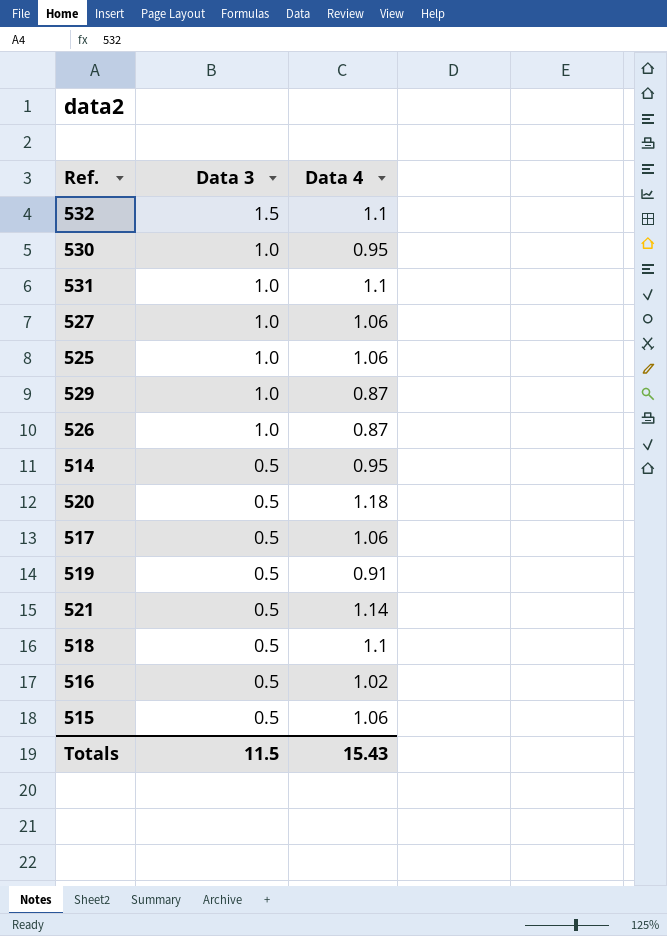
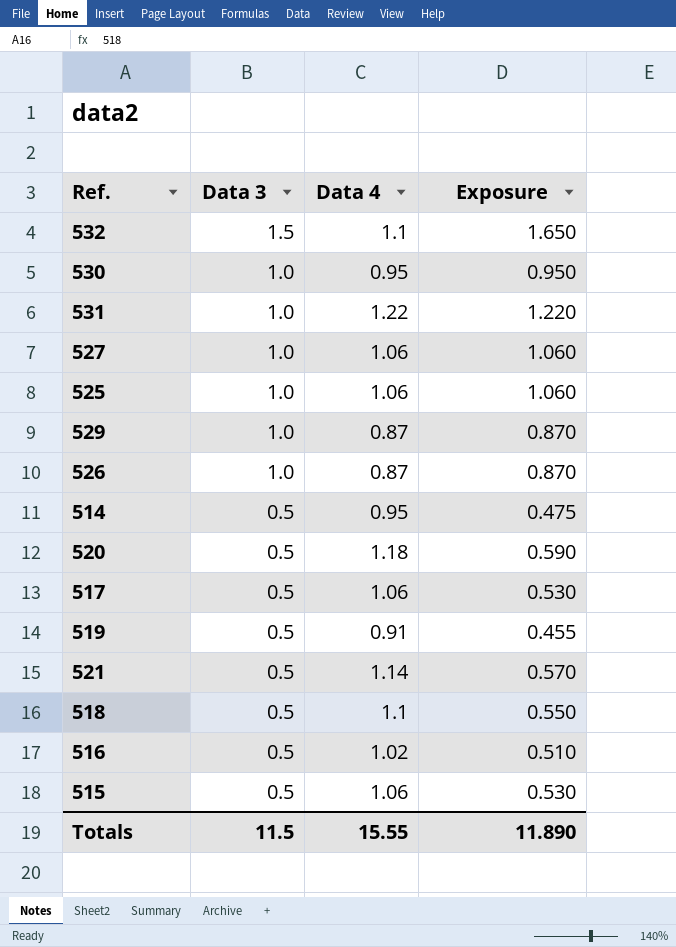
column Exposure | formula: none -> [Data 3] * [Data 4]
531 | Data 4: 1.1 -> 1.22
Totals | Data 4: 15.43 -> 15.55

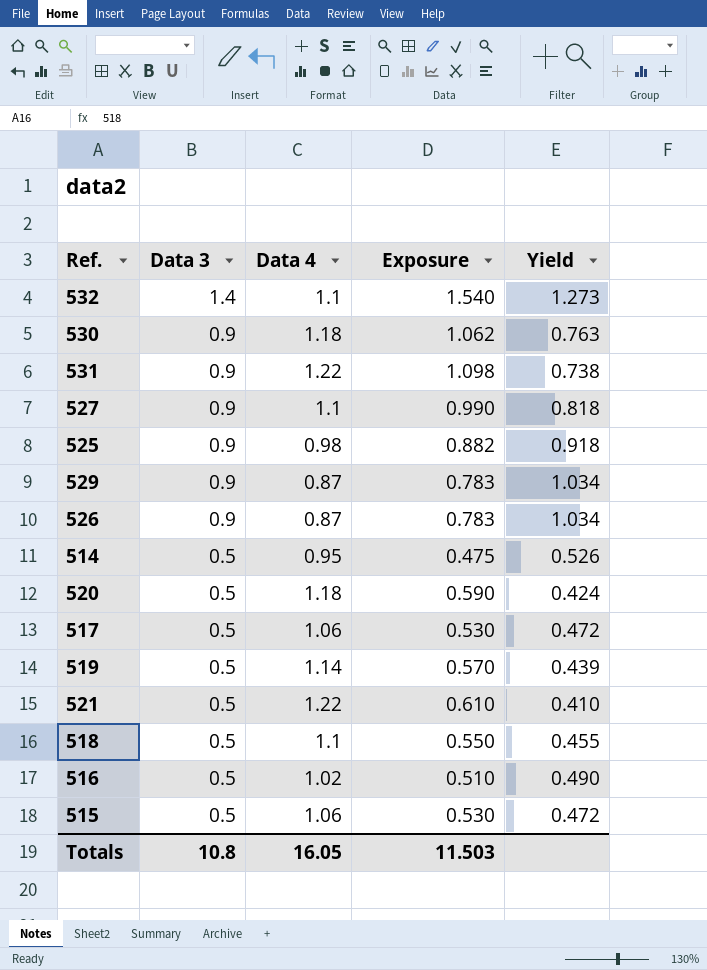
column Yield | formula: none -> [Data 3] / [Data 4]
532 | Data 3: 1.5 -> 1.4
532 | Exposure: 1.650 -> 1.540
530 | Data 3: 1.0 -> 0.9
530 | Data 4: 0.95 -> 1.18
530 | Exposure: 0.950 -> 1.062
531 | Data 3: 1.0 -> 0.9
531 | Exposure: 1.220 -> 1.098
527 | Data 3: 1.0 -> 0.9
527 | Data 4: 1.06 -> 1.1
527 | Exposure: 1.060 -> 0.990
525 | Data 3: 1.0 -> 0.9
525 | Data 4: 1.06 -> 0.98
525 | Exposure: 1.060 -> 0.882
529 | Data 3: 1.0 -> 0.9
529 | Exposure: 0.870 -> 0.783
526 | Data 3: 1.0 -> 0.9
526 | Exposure: 0.870 -> 0.783
519 | Data 4: 0.91 -> 1.14
519 | Exposure: 0.455 -> 0.570
521 | Data 4: 1.14 -> 1.22
521 | Exposure: 0.570 -> 0.610
Totals | Data 3: 11.5 -> 10.8
Totals | Data 4: 15.55 -> 16.05
Totals | Exposure: 11.890 -> 11.503

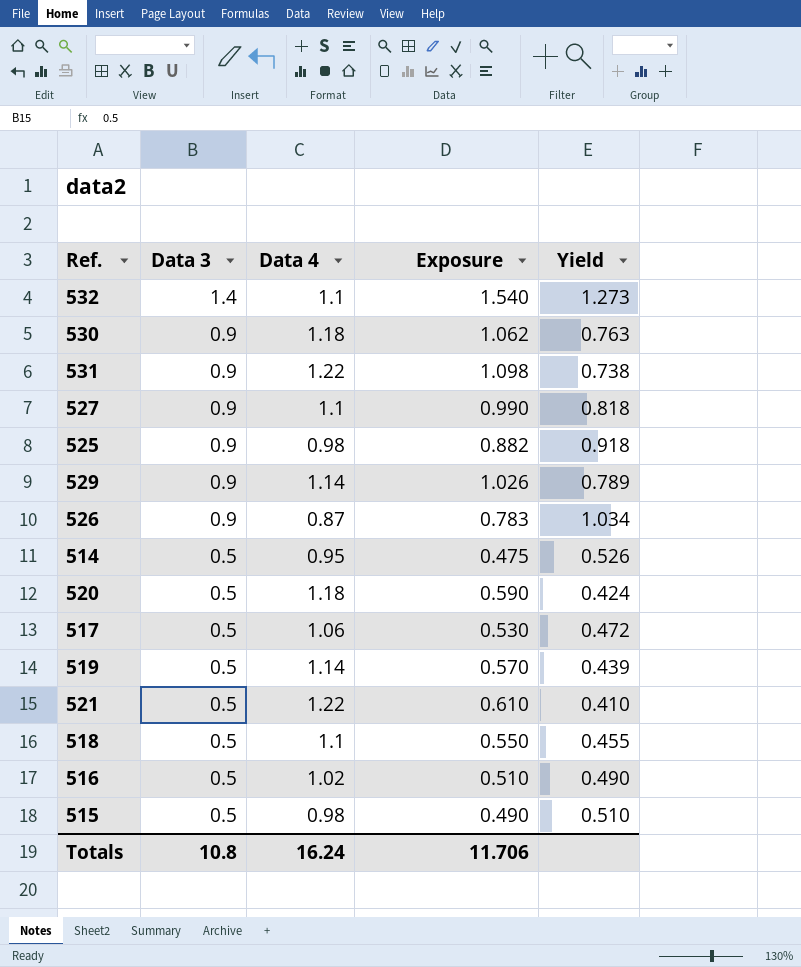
529 | Data 4: 0.87 -> 1.14
529 | Exposure: 0.783 -> 1.026
529 | Yield: 1.034 -> 0.789
515 | Data 4: 1.06 -> 0.98
515 | Exposure: 0.530 -> 0.490
515 | Yield: 0.472 -> 0.510
Totals | Data 4: 16.05 -> 16.24
Totals | Exposure: 11.503 -> 11.706

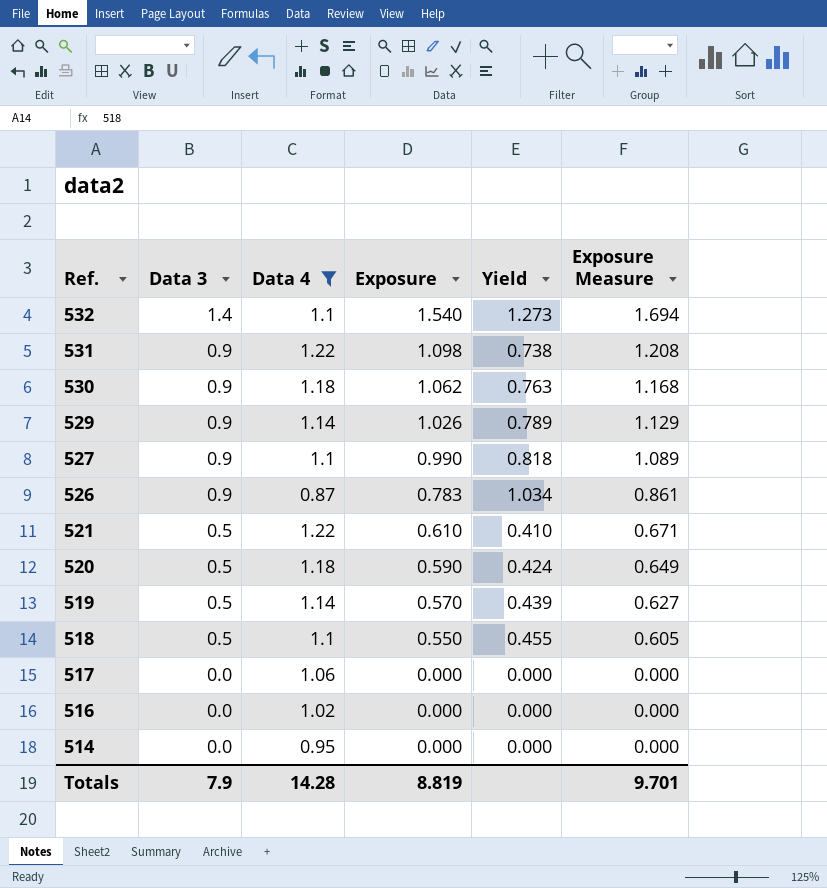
filter: none -> Data 4 != 0.98
row order: Data 3 descending -> Ref. descending
column Exposure Measure | formula: none -> [Exposure] * 1.1
517 | Data 3: 0.5 -> 0.0
517 | Exposure: 0.530 -> 0.000
517 | Yield: 0.472 -> 0.000
516 | Data 3: 0.5 -> 0.0
516 | Exposure: 0.510 -> 0.000
516 | Yield: 0.490 -> 0.000
514 | Data 3: 0.5 -> 0.0
514 | Exposure: 0.475 -> 0.000
514 | Yield: 0.526 -> 0.000
Totals | Data 3: 10.8 -> 7.9
Totals | Data 4: 16.24 -> 14.28
Totals | Exposure: 11.706 -> 8.819

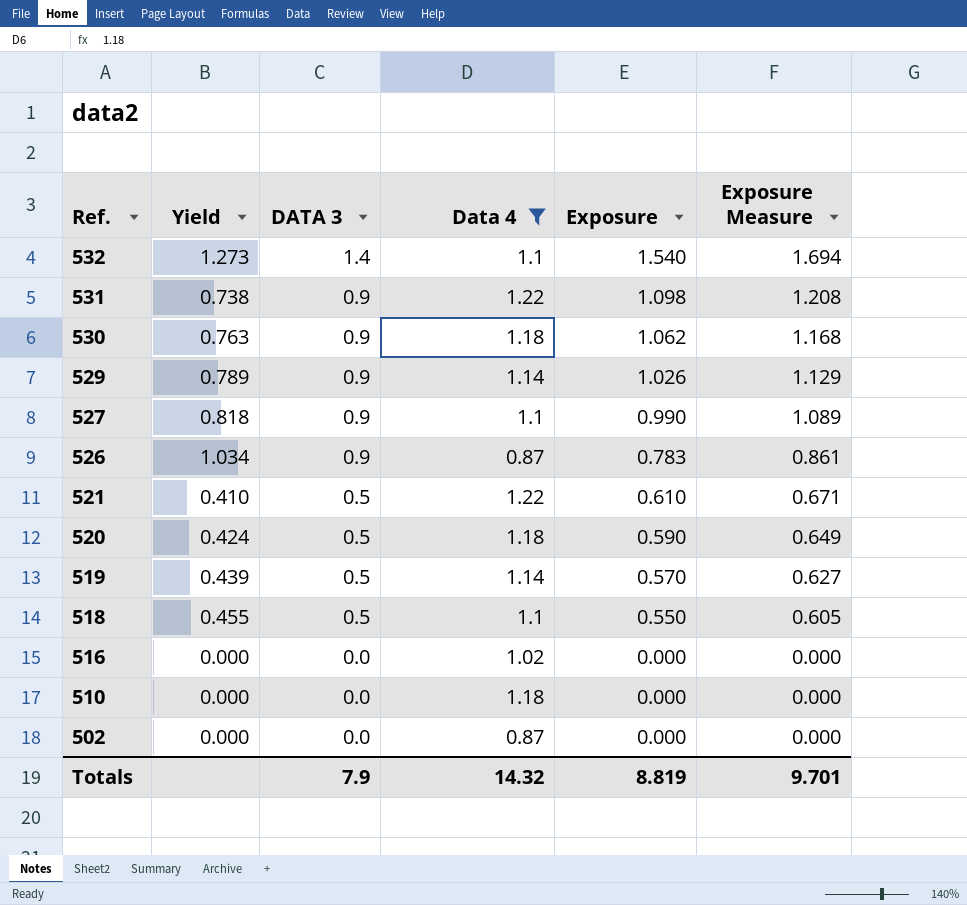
column Yield | position: 5 -> 2
column name: Data 3 -> DATA 3
row 517: 0.0 | 1.06 | 0.000 | 0.000 | 0.000 -> none
row 514: 0.0 | 0.95 | 0.000 | 0.000 | 0.000 -> none
row 510: none -> 0.000 | 0.0 | 1.18 | 0.000 | 0.000
row 502: none -> 0.000 | 0.0 | 0.87 | 0.000 | 0.000
Totals | Data 4: 14.28 -> 14.32

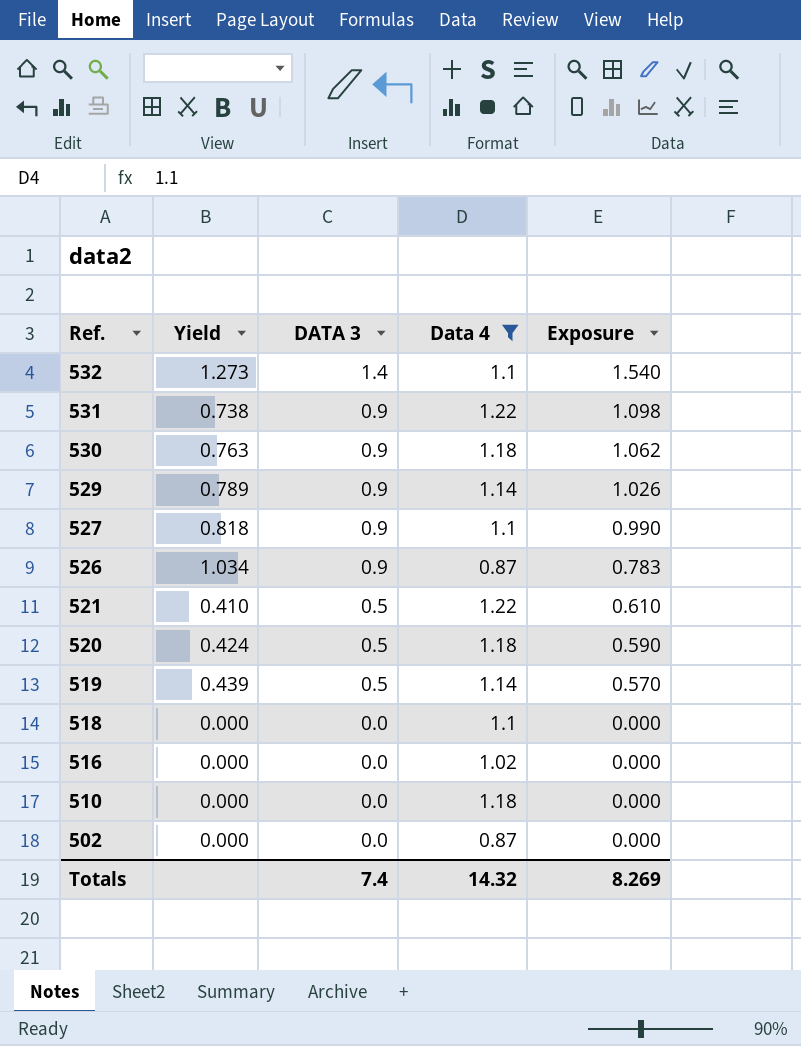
column Exposure Measure | formula: [Exposure] * 1.1 -> none
518 | Yield: 0.455 -> 0.000
518 | DATA 3: 0.5 -> 0.0
518 | Exposure: 0.550 -> 0.000
Totals | DATA 3: 7.9 -> 7.4
Totals | Exposure: 8.819 -> 8.269

